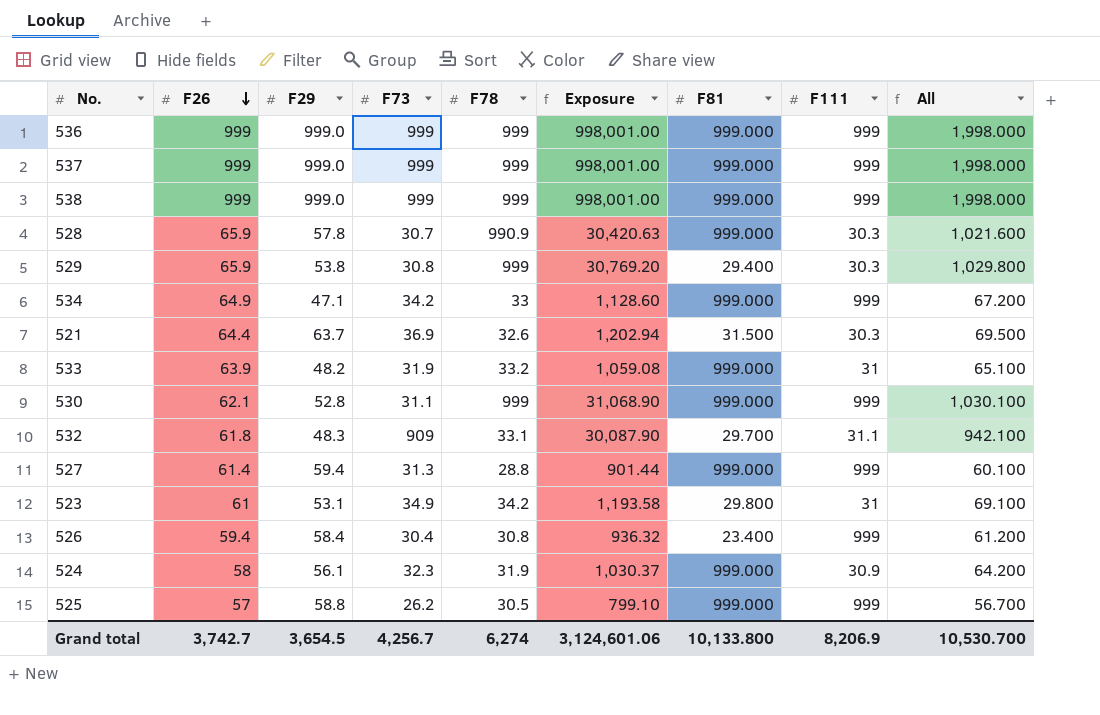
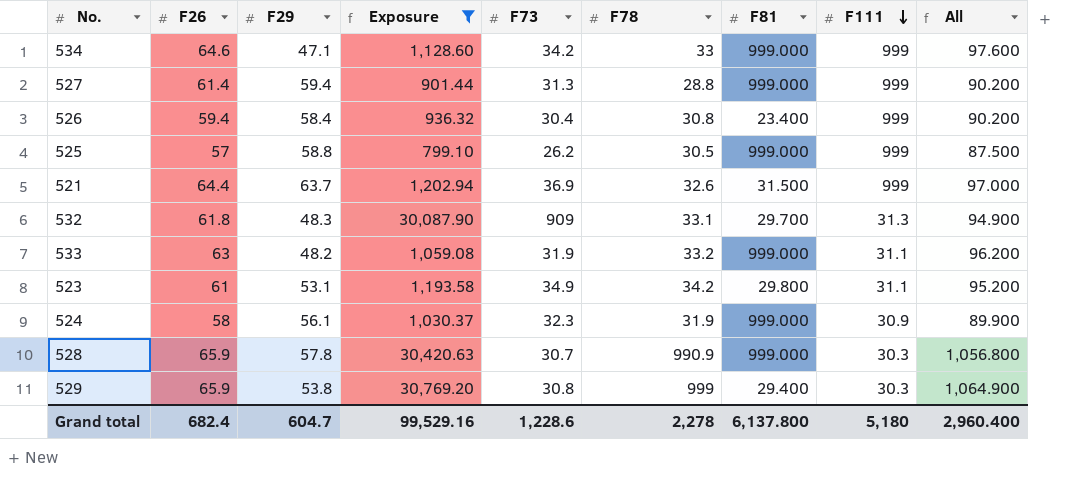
filter: none -> Exposure <= 30,769.20
row order: F26 descending -> F111 descending
column Exposure | position: 6 -> 4
column All | formula: [F73] + [F78] -> [F26] + [F78]
534 | F26: 64.9 -> 64.6
521 | F111: 30.3 -> 999
532 | F111: 31.1 -> 31.3
533 | F26: 63.9 -> 63
533 | F111: 31 -> 31.1
523 | F111: 31 -> 31.1
Grand total | F26: 3,742.7 -> 682.4
Grand total | F29: 3,654.5 -> 604.7
Grand total | Exposure: 3,124,601.06 -> 99,529.16
Grand total | F73: 4,256.7 -> 1,228.6
Grand total | F78: 6,274 -> 2,278
Grand total | F81: 10,133.800 -> 6,137.800
Grand total | F111: 8,206.9 -> 5,180
Grand total | All: 10,530.700 -> 2,960.400

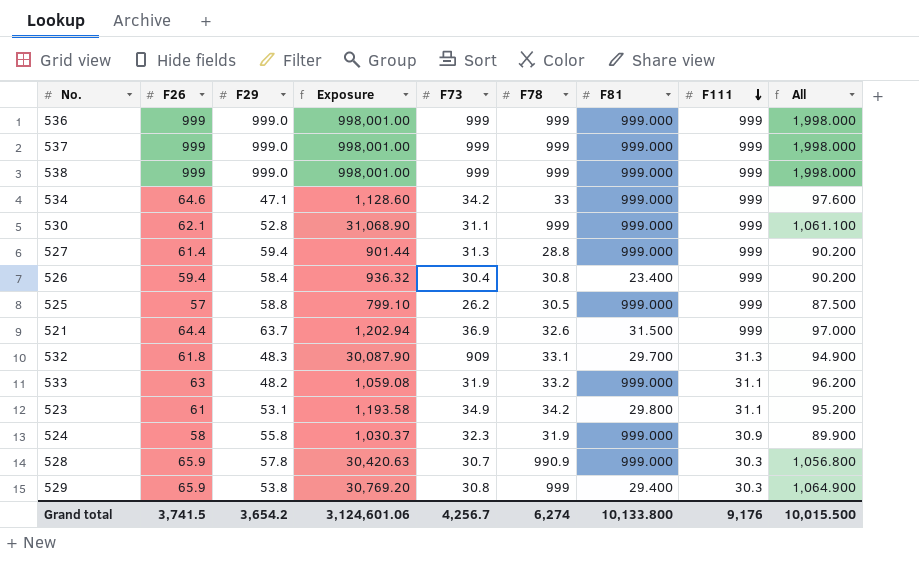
filter: Exposure <= 30,769.20 -> none
524 | F29: 56.1 -> 55.8
Grand total | F26: 682.4 -> 3,741.5
Grand total | F29: 604.7 -> 3,654.2
Grand total | Exposure: 99,529.16 -> 3,124,601.06
Grand total | F73: 1,228.6 -> 4,256.7
Grand total | F78: 2,278 -> 6,274
Grand total | F81: 6,137.800 -> 10,133.800
Grand total | F111: 5,180 -> 9,176
Grand total | All: 2,960.400 -> 10,015.500

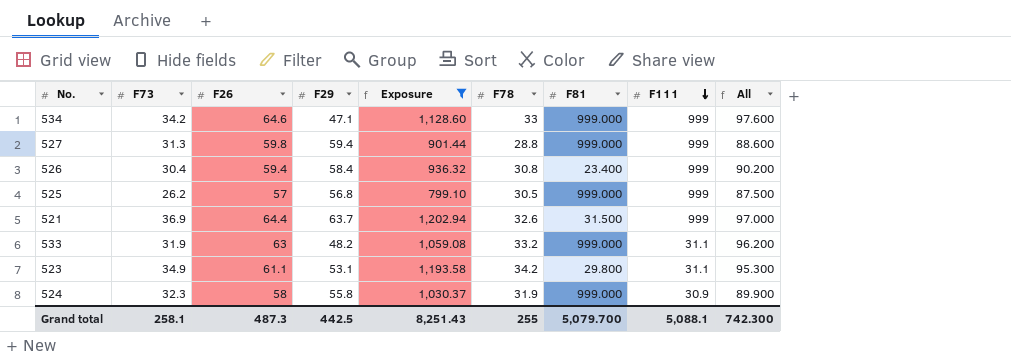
filter: none -> Exposure <= 1,202.94
column F73 | position: 5 -> 2
527 | F26: 61.4 -> 59.8
527 | All: 90.200 -> 88.600
525 | F29: 58.8 -> 56.8
523 | F26: 61 -> 61.1
523 | All: 95.200 -> 95.300
Grand total | F73: 4,256.7 -> 258.1
Grand total | F26: 3,741.5 -> 487.3
Grand total | F29: 3,654.2 -> 442.5
Grand total | Exposure: 3,124,601.06 -> 8,251.43
Grand total | F78: 6,274 -> 255
Grand total | F81: 10,133.800 -> 5,079.700
Grand total | F111: 9,176 -> 5,088.1
Grand total | All: 10,015.500 -> 742.300

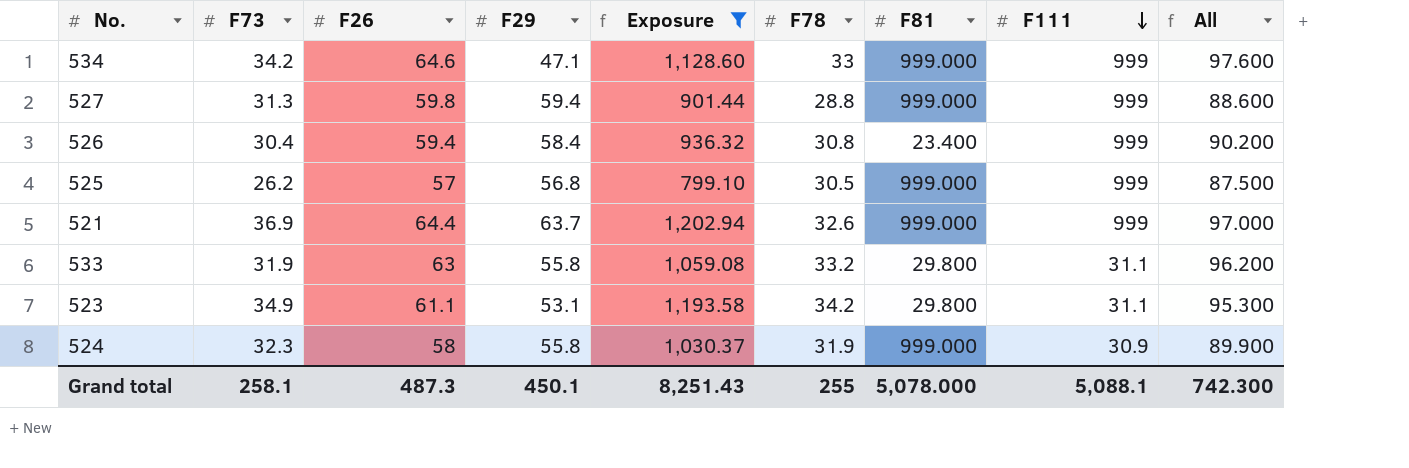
521 | F81: 31.500 -> 999.000
533 | F29: 48.2 -> 55.8
533 | F81: 999.000 -> 29.800
Grand total | F29: 442.5 -> 450.1
Grand total | F81: 5,079.700 -> 5,078.000

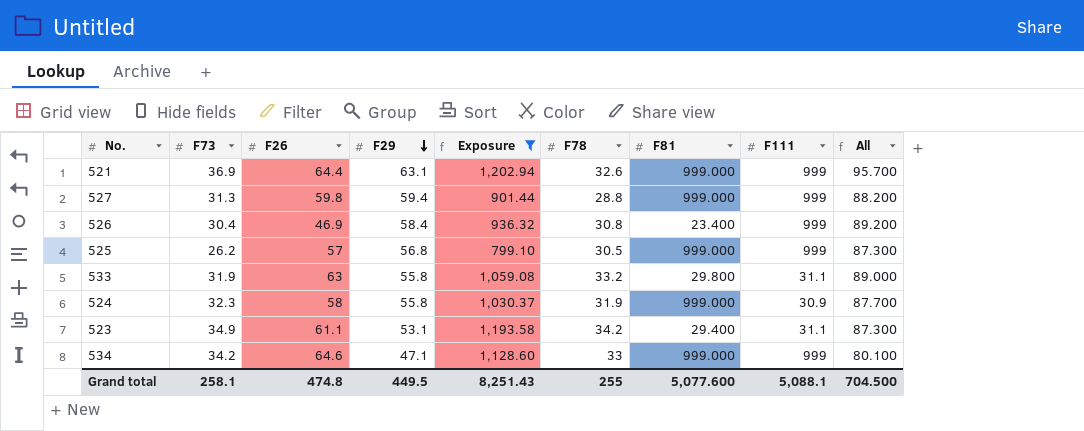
row order: F111 descending -> F29 descending
column All | formula: [F26] + [F78] -> [F29] + [F78]
521 | F29: 63.7 -> 63.1
526 | F26: 59.4 -> 46.9
523 | F81: 29.800 -> 29.400
Grand total | F26: 487.3 -> 474.8
Grand total | F29: 450.1 -> 449.5
Grand total | F81: 5,078.000 -> 5,077.600
Grand total | All: 742.300 -> 704.500

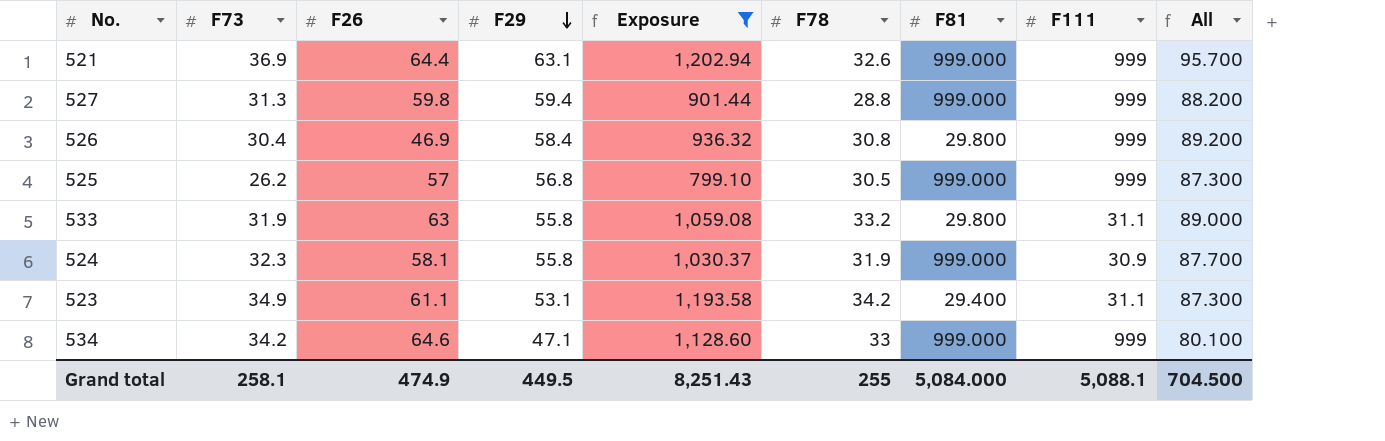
526 | F81: 23.400 -> 29.800
524 | F26: 58 -> 58.1
Grand total | F26: 474.8 -> 474.9
Grand total | F81: 5,077.600 -> 5,084.000

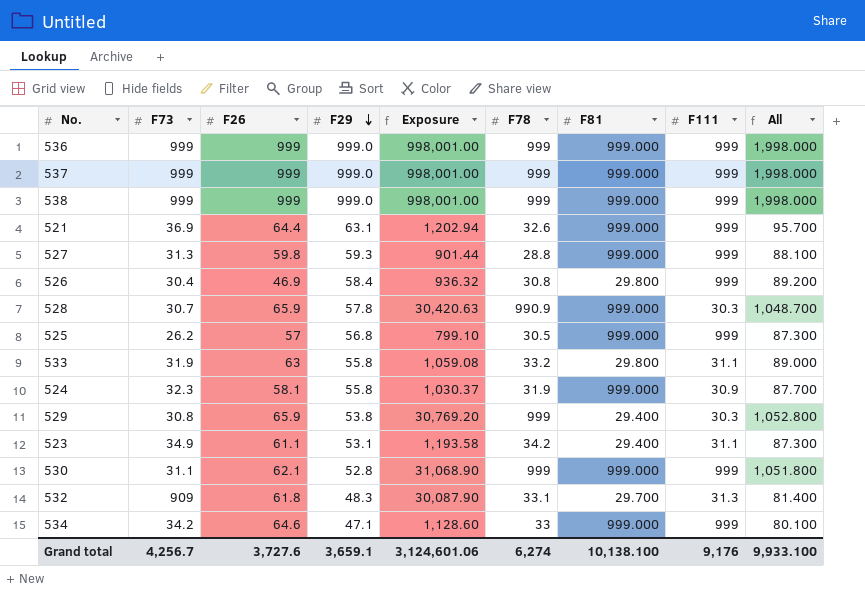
filter: Exposure <= 1,202.94 -> none
527 | F29: 59.4 -> 59.3
527 | All: 88.200 -> 88.100
Grand total | F73: 258.1 -> 4,256.7
Grand total | F26: 474.9 -> 3,727.6
Grand total | F29: 449.5 -> 3,659.1
Grand total | Exposure: 8,251.43 -> 3,124,601.06
Grand total | F78: 255 -> 6,274
Grand total | F81: 5,084.000 -> 10,138.100
Grand total | F111: 5,088.1 -> 9,176
Grand total | All: 704.500 -> 9,933.100

